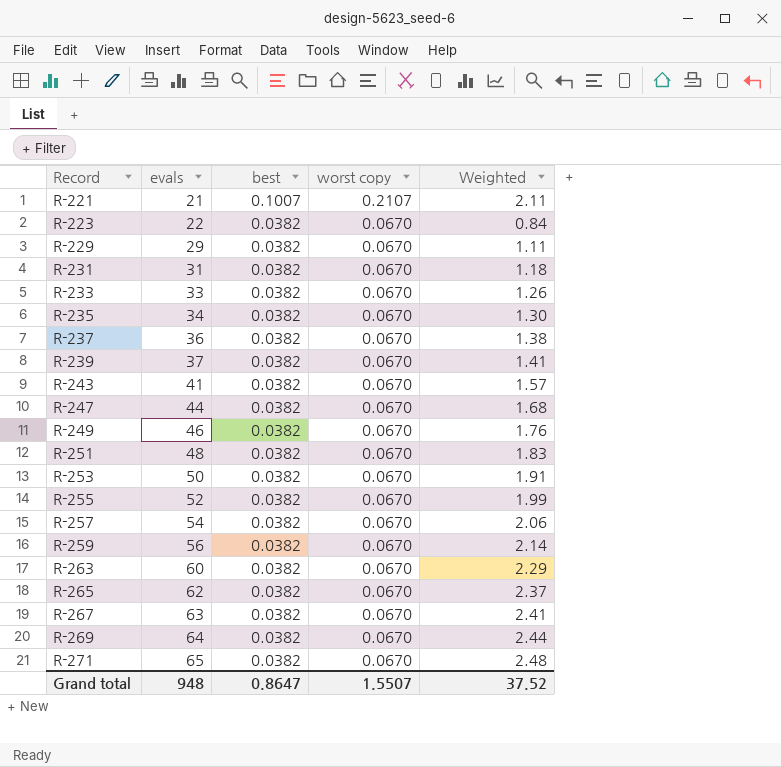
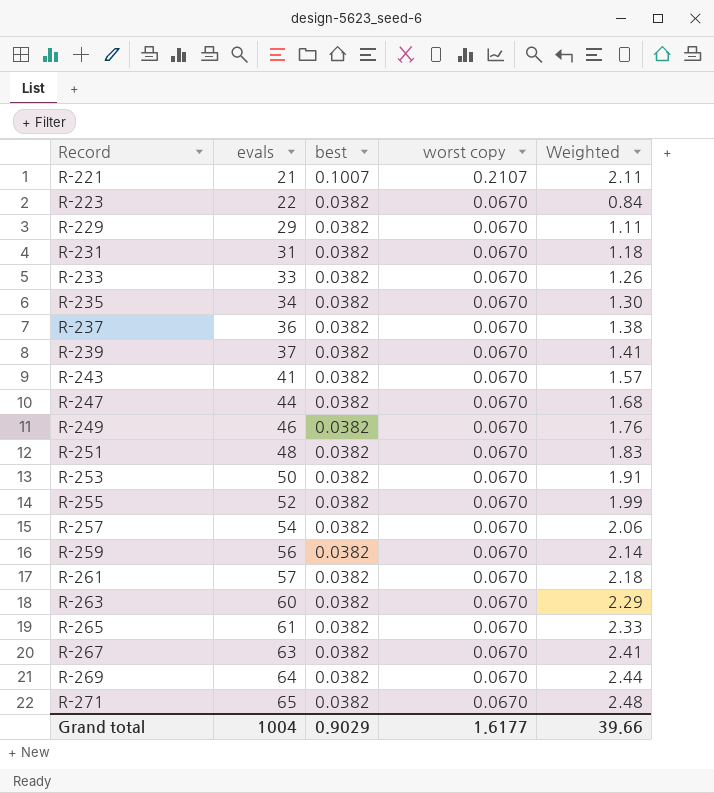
row R-261: none -> 57 | 0.0382 | 0.0670 | 2.18
R-265 | evals: 62 -> 61
R-265 | Weighted: 2.37 -> 2.33
Grand total | evals: 948 -> 1004
Grand total | best: 0.8647 -> 0.9029
Grand total | worst copy: 1.5507 -> 1.6177
Grand total | Weighted: 37.52 -> 39.66

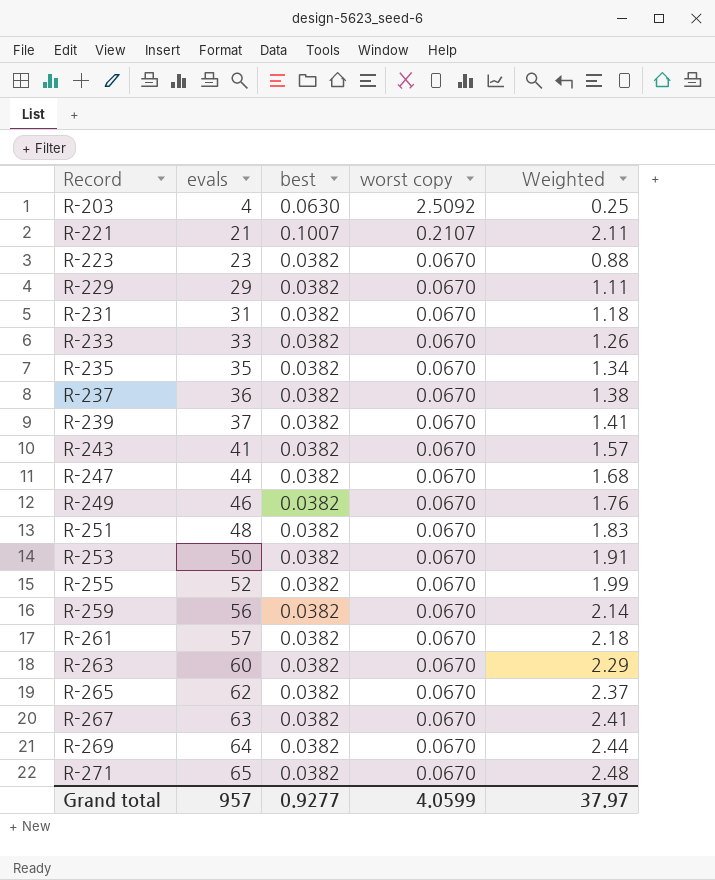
row R-257: 54 | 0.0382 | 0.0670 | 2.06 -> none
row R-203: none -> 4 | 0.0630 | 2.5092 | 0.25
R-223 | evals: 22 -> 23
R-223 | Weighted: 0.84 -> 0.88
R-235 | evals: 34 -> 35
R-235 | Weighted: 1.30 -> 1.34
R-265 | evals: 61 -> 62
R-265 | Weighted: 2.33 -> 2.37
Grand total | evals: 1004 -> 957
Grand total | best: 0.9029 -> 0.9277
Grand total | worst copy: 1.6177 -> 4.0599
Grand total | Weighted: 39.66 -> 37.97

